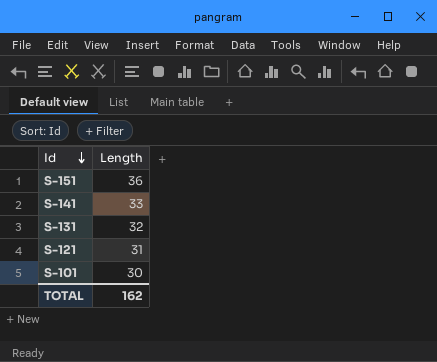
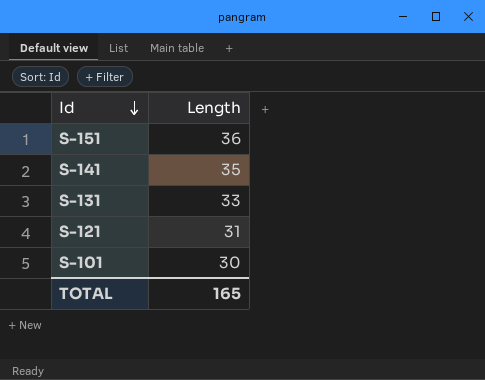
S-141 | Length: 33 -> 35
S-131 | Length: 32 -> 33
TOTAL | Length: 162 -> 165

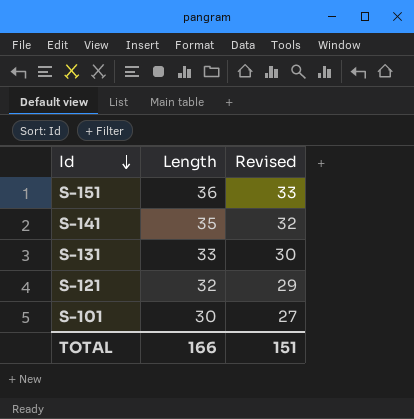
column Revised | formula: none -> [Length] - 3
S-121 | Length: 31 -> 32
TOTAL | Length: 165 -> 166

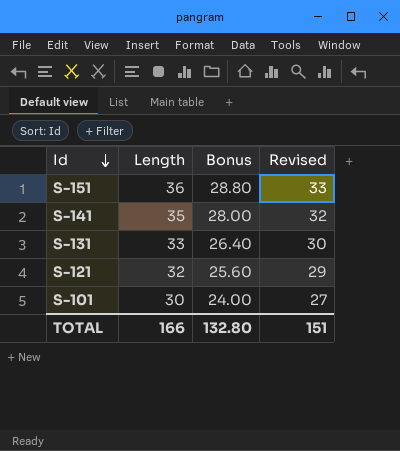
column Bonus | formula: none -> [Length] * 0.8

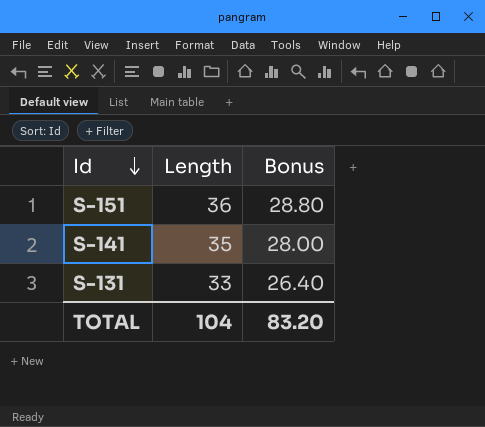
column Revised | formula: [Length] - 3 -> none
row S-121: 32 | 25.60 | 29 -> none
row S-101: 30 | 24.00 | 27 -> none
TOTAL | Length: 166 -> 104
TOTAL | Bonus: 132.80 -> 83.20

